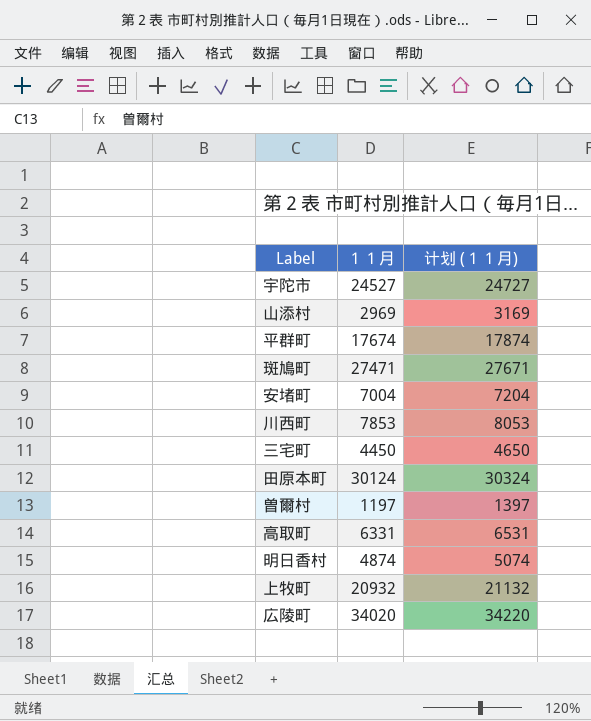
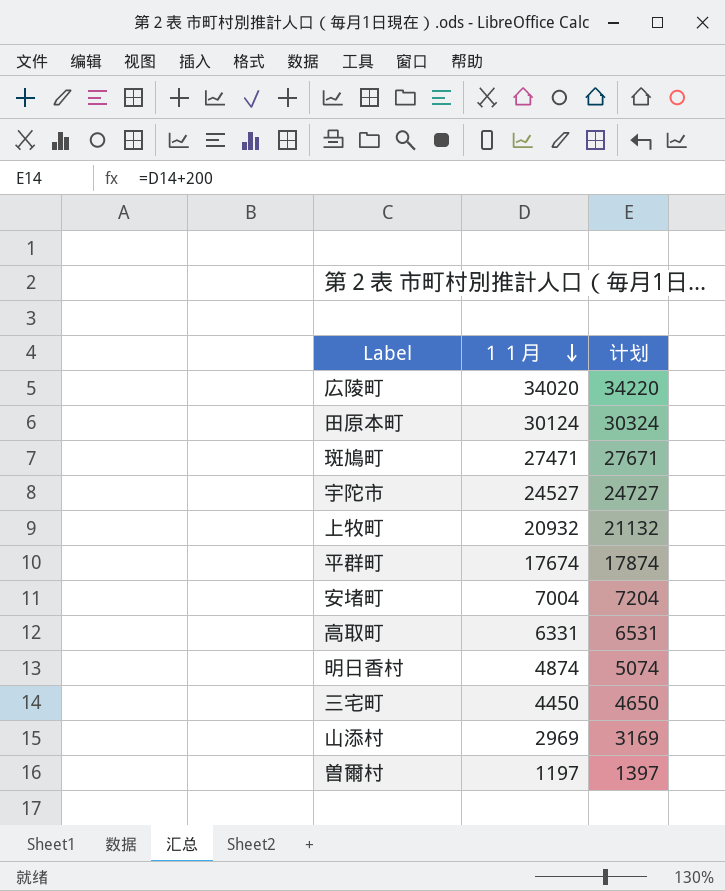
row order: none -> １１月 descending
column name: 计划 (１１月) -> 计划
row 川西町: 7853 | 8053 -> none

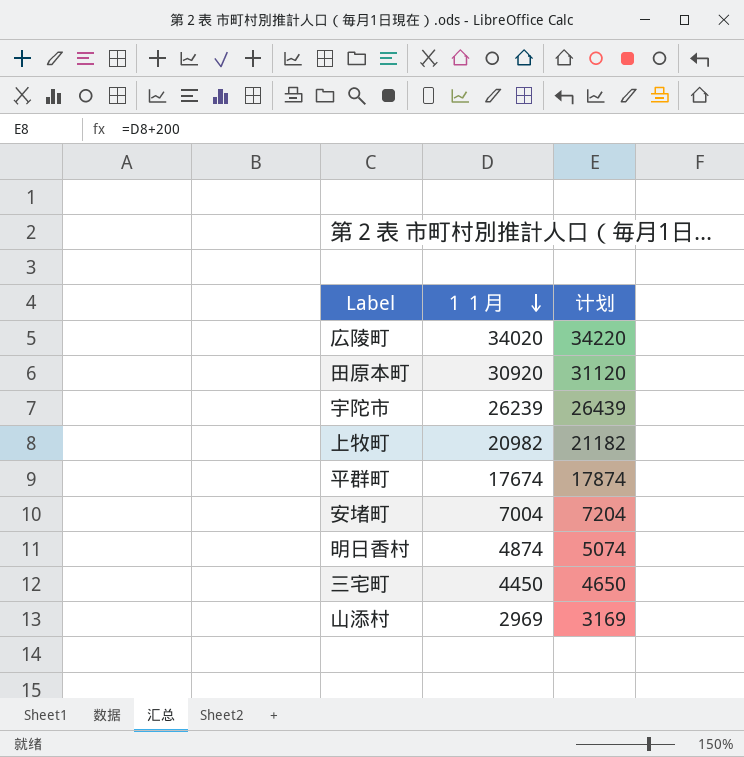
row 斑鳩町: 27471 | 27671 -> none
row 高取町: 6331 | 6531 -> none
row 曽爾村: 1197 | 1397 -> none
田原本町 | １１月: 30124 -> 30920
田原本町 | 计划: 30324 -> 31120
宇陀市 | １１月: 24527 -> 26239
宇陀市 | 计划: 24727 -> 26439
上牧町 | １１月: 20932 -> 20982
上牧町 | 计划: 21132 -> 21182

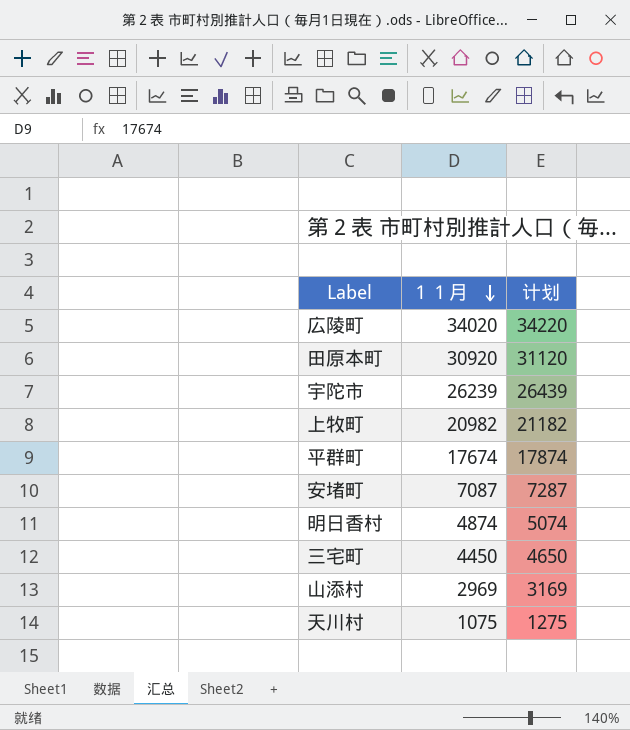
安堵町 | １１月: 7004 -> 7087
安堵町 | 计划: 7204 -> 7287
row 天川村: none -> 1075 | 1275

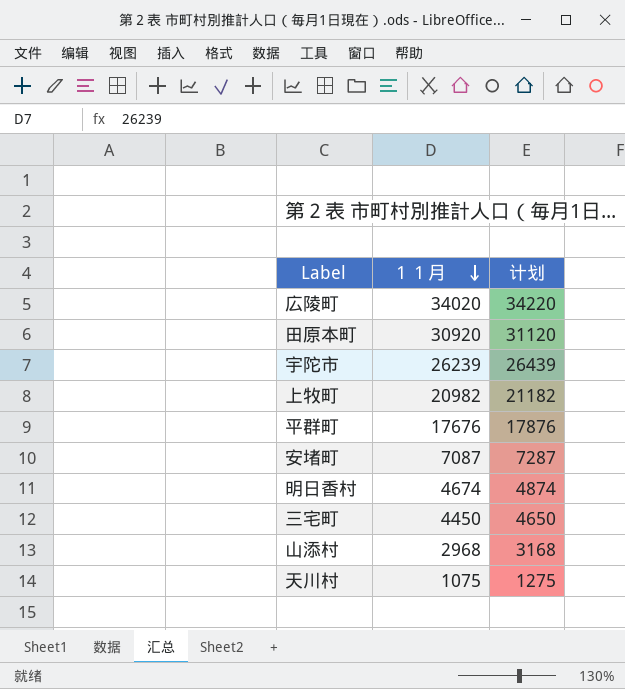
平群町 | １１月: 17674 -> 17676
平群町 | 计划: 17874 -> 17876
明日香村 | １１月: 4874 -> 4674
明日香村 | 计划: 5074 -> 4874
山添村 | １１月: 2969 -> 2968
山添村 | 计划: 3169 -> 3168

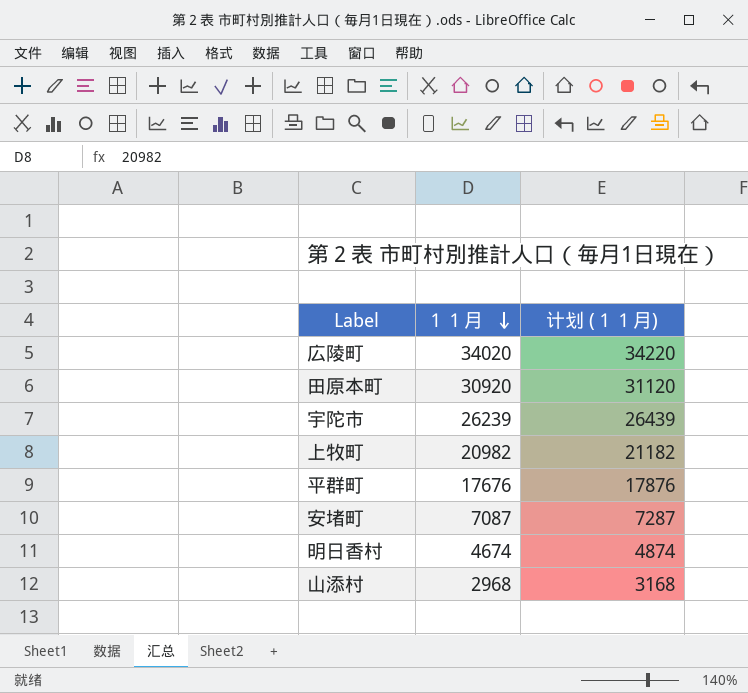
column name: 计划 -> 计划 (１１月)
row 三宅町: 4450 | 4650 -> none
row 天川村: 1075 | 1275 -> none

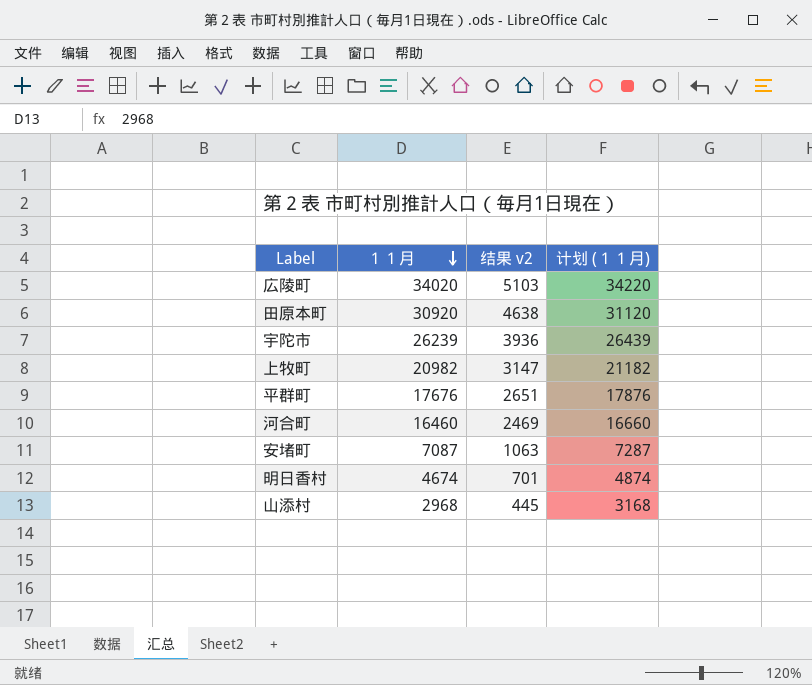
column 结果 v2 | formula: none -> [１１月] * 0.15
row 河合町: none -> 16460 | 2469 | 16660

